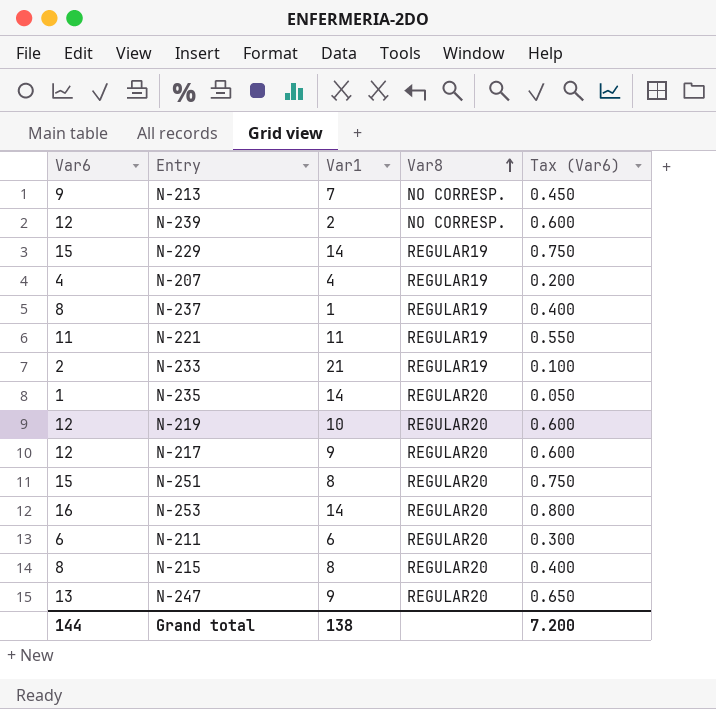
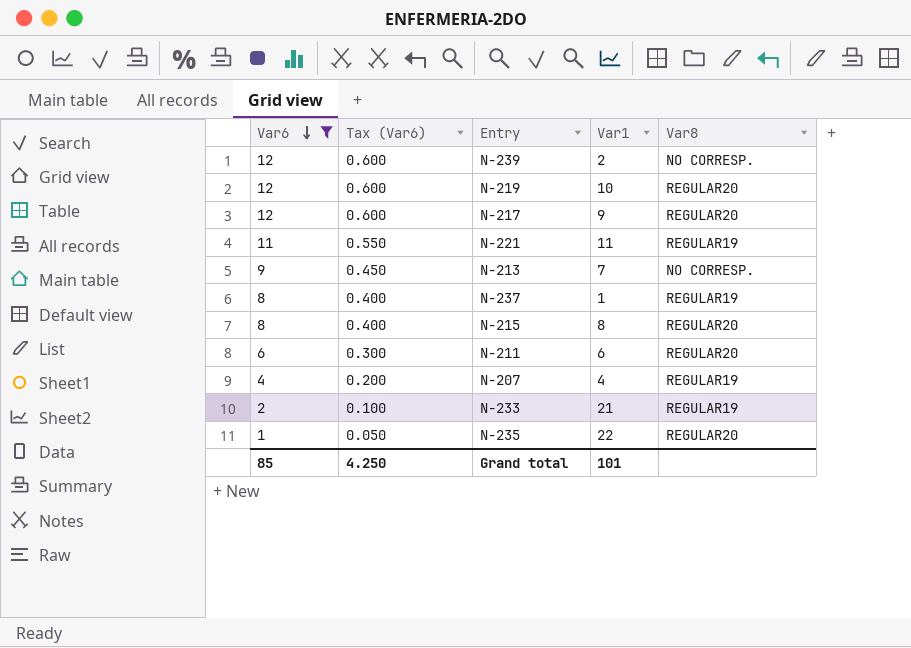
filter: none -> Var6 <= 12
row order: Var8 ascending -> Var6 descending
column Tax (Var6) | position: 5 -> 2
N-235 | Var1: 14 -> 22
Grand total | Var6: 144 -> 85
Grand total | Tax (Var6): 7.200 -> 4.250
Grand total | Var1: 138 -> 101

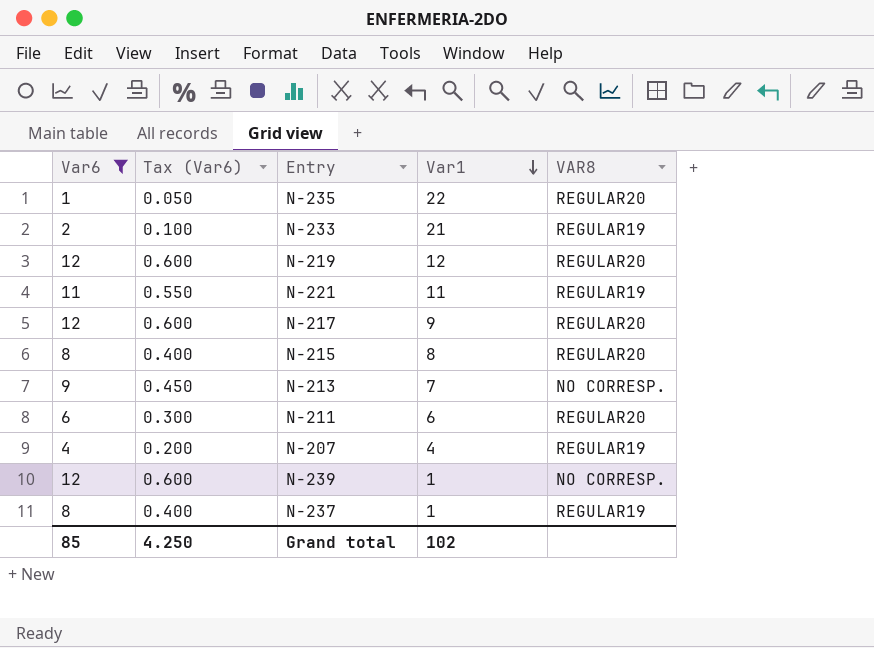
row order: Var6 descending -> Var1 descending
column name: Var8 -> VAR8
N-219 | Var1: 10 -> 12
N-239 | Var1: 2 -> 1
Grand total | Var1: 101 -> 102

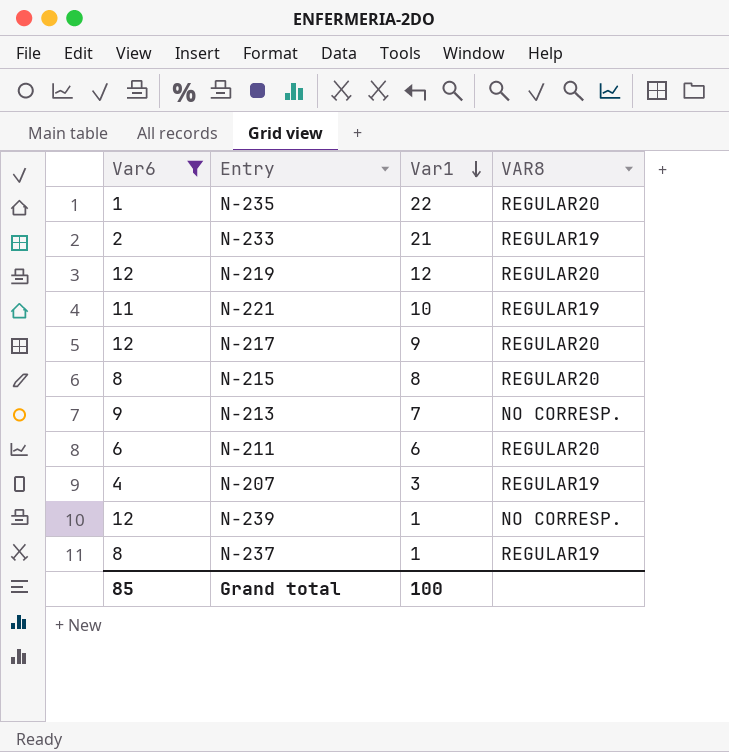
column Tax (Var6) | formula: [Var6] * 0.05 -> none
N-221 | Var1: 11 -> 10
N-207 | Var1: 4 -> 3
Grand total | Var1: 102 -> 100

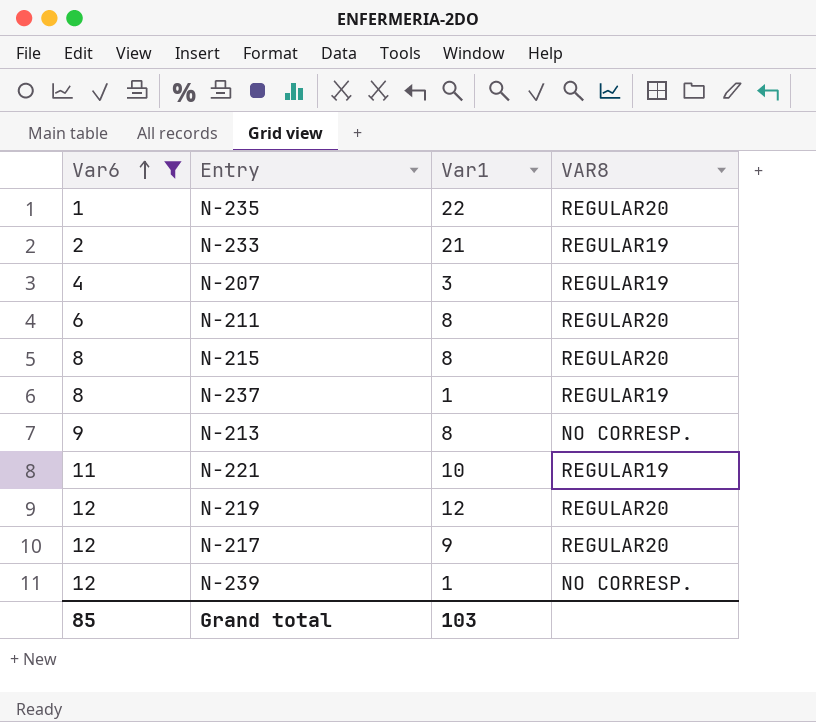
row order: Var1 descending -> Var6 ascending
N-211 | Var1: 6 -> 8
N-213 | Var1: 7 -> 8
Grand total | Var1: 100 -> 103

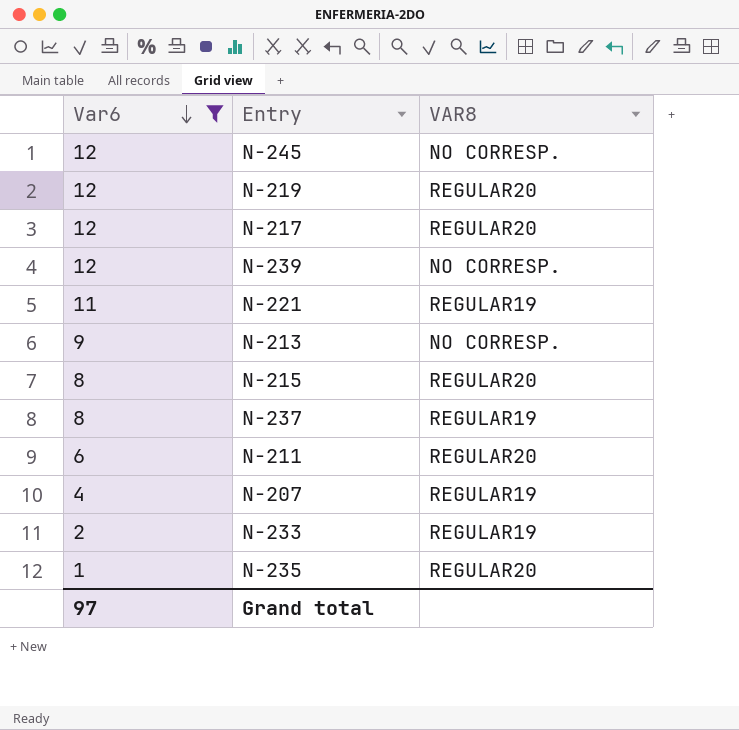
row order: Var6 ascending -> Var6 descending
column Var1 | position: 3 -> none
row N-245: none -> 12 | NO CORRESP.
Grand total | Var6: 85 -> 97

